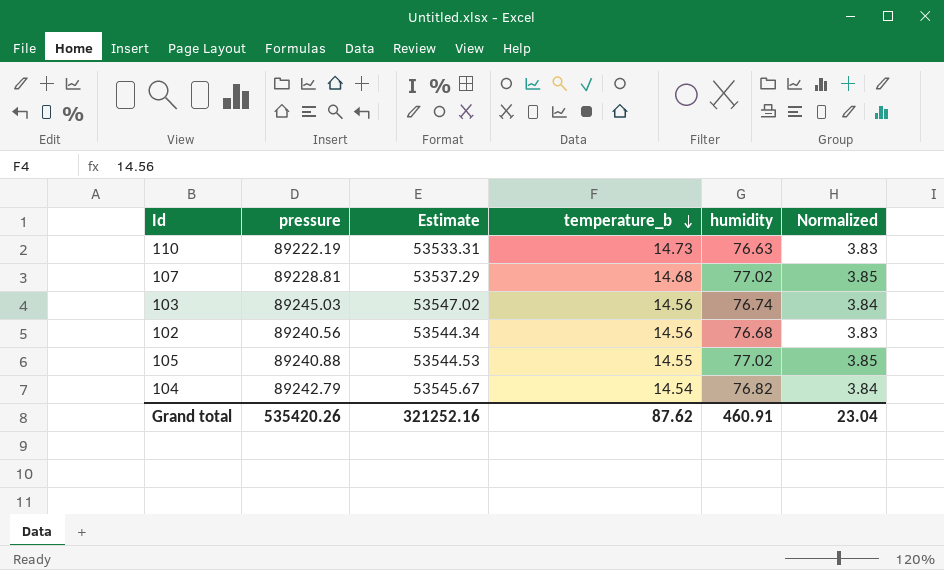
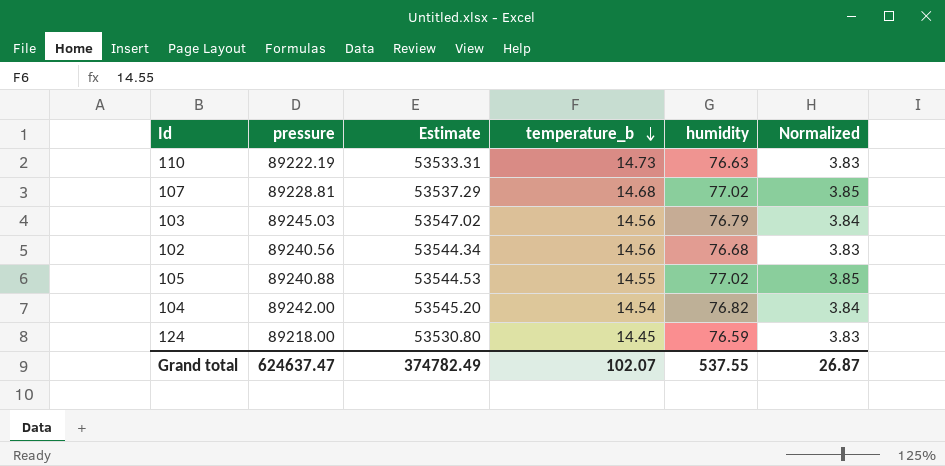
103 | humidity: 76.74 -> 76.79
104 | pressure: 89242.79 -> 89242.00
104 | Estimate: 53545.67 -> 53545.20
row 124: none -> 89218.00 | 53530.80 | 14.45 | 76.59 | 3.83
Grand total | pressure: 535420.26 -> 624637.47
Grand total | Estimate: 321252.16 -> 374782.49
Grand total | temperature_b: 87.62 -> 102.07
Grand total | humidity: 460.91 -> 537.55
Grand total | Normalized: 23.04 -> 26.87

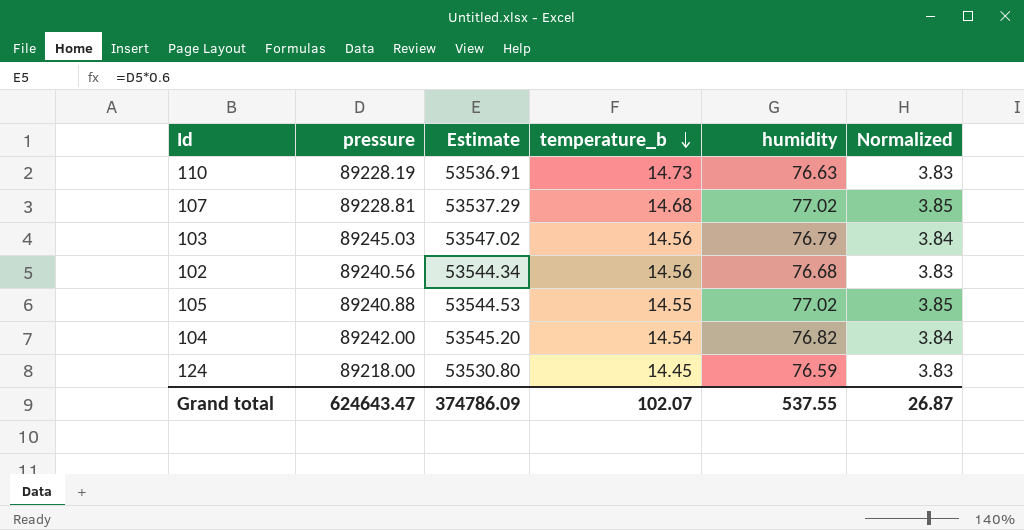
110 | pressure: 89222.19 -> 89228.19
110 | Estimate: 53533.31 -> 53536.91
Grand total | pressure: 624637.47 -> 624643.47
Grand total | Estimate: 374782.49 -> 374786.09

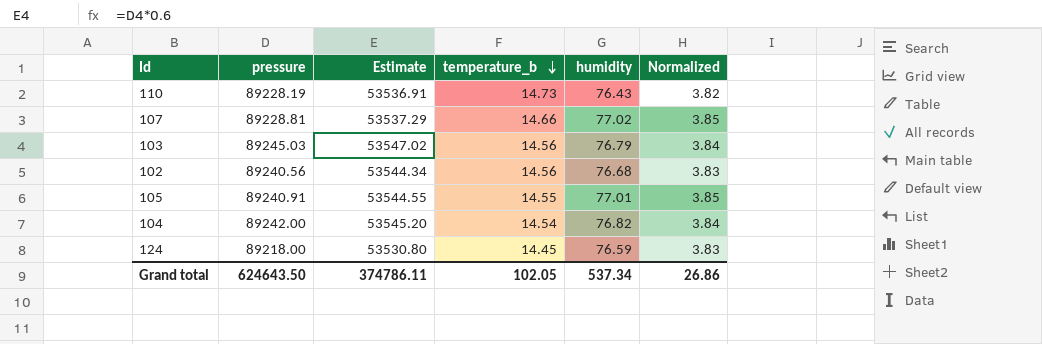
110 | humidity: 76.63 -> 76.43
110 | Normalized: 3.83 -> 3.82
107 | temperature_b: 14.68 -> 14.66
105 | pressure: 89240.88 -> 89240.91
105 | Estimate: 53544.53 -> 53544.55
105 | humidity: 77.02 -> 77.01
Grand total | pressure: 624643.47 -> 624643.50
Grand total | Estimate: 374786.09 -> 374786.11
Grand total | temperature_b: 102.07 -> 102.05
Grand total | humidity: 537.55 -> 537.34
Grand total | Normalized: 26.87 -> 26.86

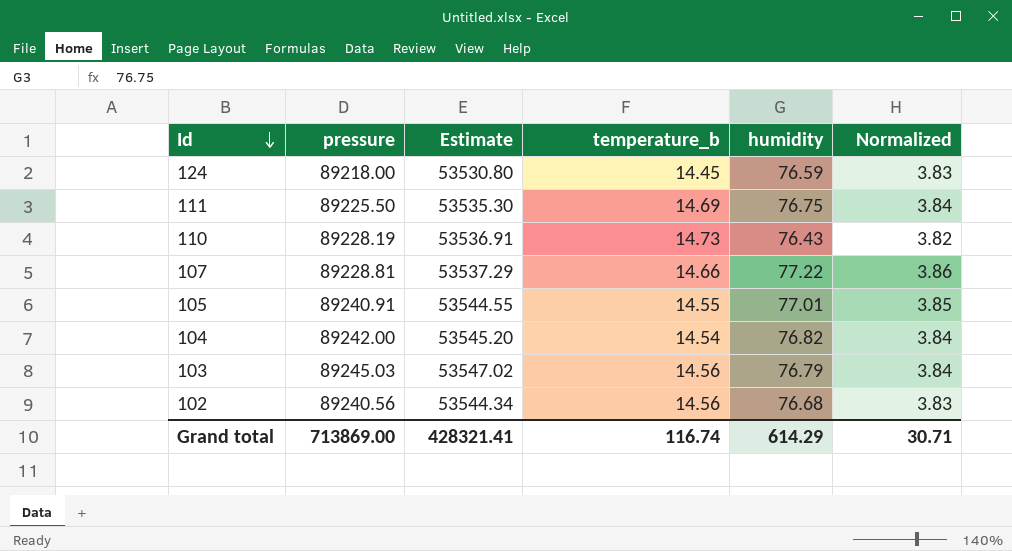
row order: temperature_b descending -> Id descending
row 111: none -> 89225.50 | 53535.30 | 14.69 | 76.75 | 3.84
107 | humidity: 77.02 -> 77.22
107 | Normalized: 3.85 -> 3.86
Grand total | pressure: 624643.50 -> 713869.00
Grand total | Estimate: 374786.11 -> 428321.41
Grand total | temperature_b: 102.05 -> 116.74
Grand total | humidity: 537.34 -> 614.29
Grand total | Normalized: 26.86 -> 30.71

